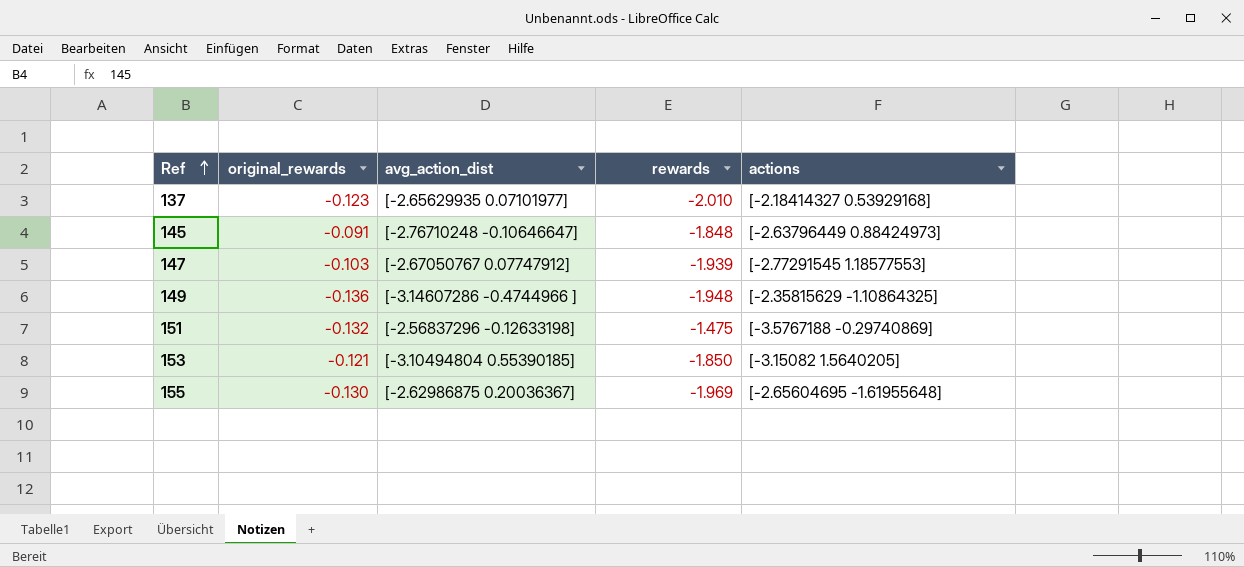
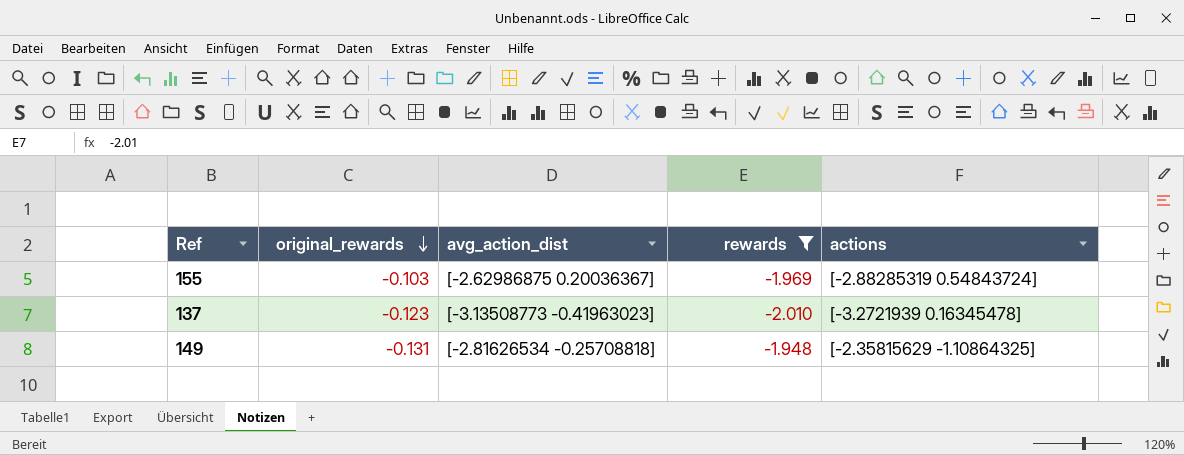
filter: none -> rewards <= -1.948
row order: Ref ascending -> original_rewards descending
155 | original_rewards: -0.130 -> -0.103
155 | actions: [-2.65604695 -1.61955648] -> [-2.88285319 0.54843724]
137 | avg_action_dist: [-2.65629935 0.07101977] -> [-3.13508773 -0.41963023]
137 | actions: [-2.18414327 0.53929168] -> [-3.2721939 0.16345478]
149 | original_rewards: -0.136 -> -0.131
149 | avg_action_dist: [-3.14607286 -0.4744966 ] -> [-2.81626534 -0.25708818]

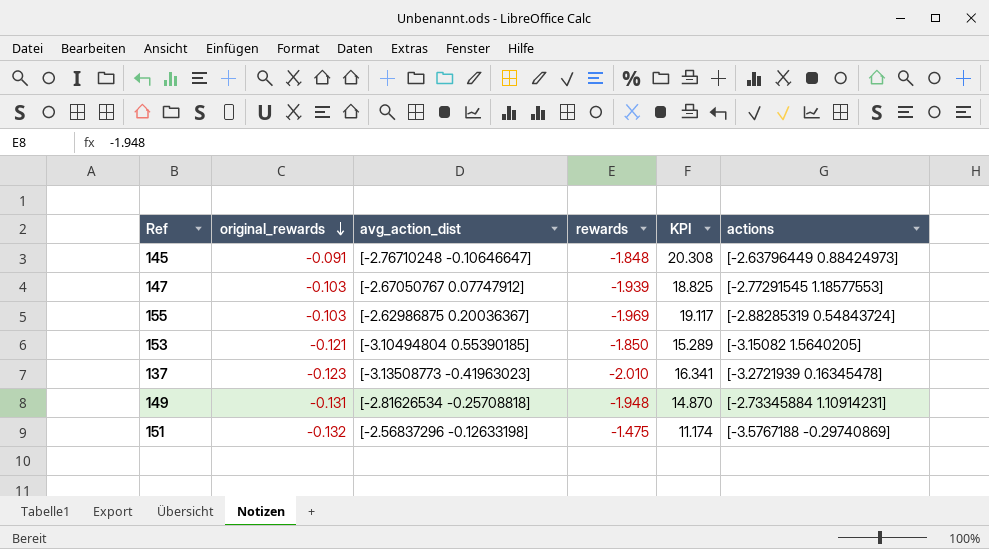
filter: rewards <= -1.948 -> none
column KPI | formula: none -> [rewards] / [original_rewards]
149 | actions: [-2.35815629 -1.10864325] -> [-2.73345884 1.10914231]

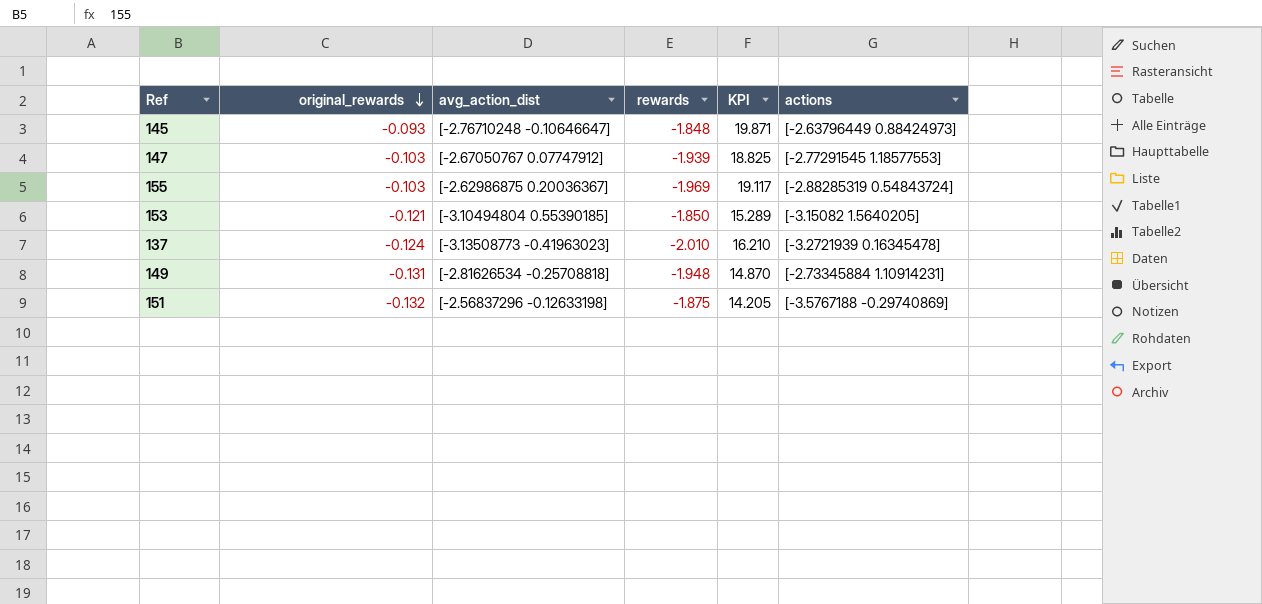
145 | original_rewards: -0.091 -> -0.093
145 | KPI: 20.308 -> 19.871
137 | original_rewards: -0.123 -> -0.124
137 | KPI: 16.341 -> 16.210
151 | rewards: -1.475 -> -1.875
151 | KPI: 11.174 -> 14.205

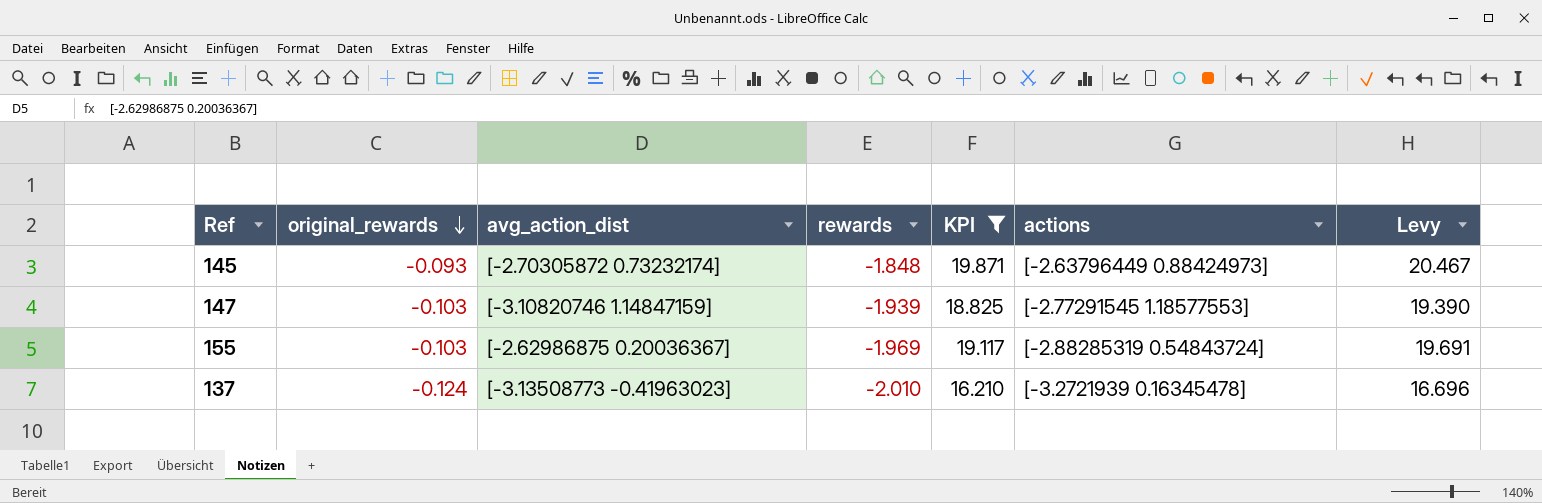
filter: none -> KPI >= 16.210
column Levy | formula: none -> [KPI] * 1.03
145 | avg_action_dist: [-2.76710248 -0.10646647] -> [-2.70305872 0.73232174]
147 | avg_action_dist: [-2.67050767 0.07747912] -> [-3.10820746 1.14847159]

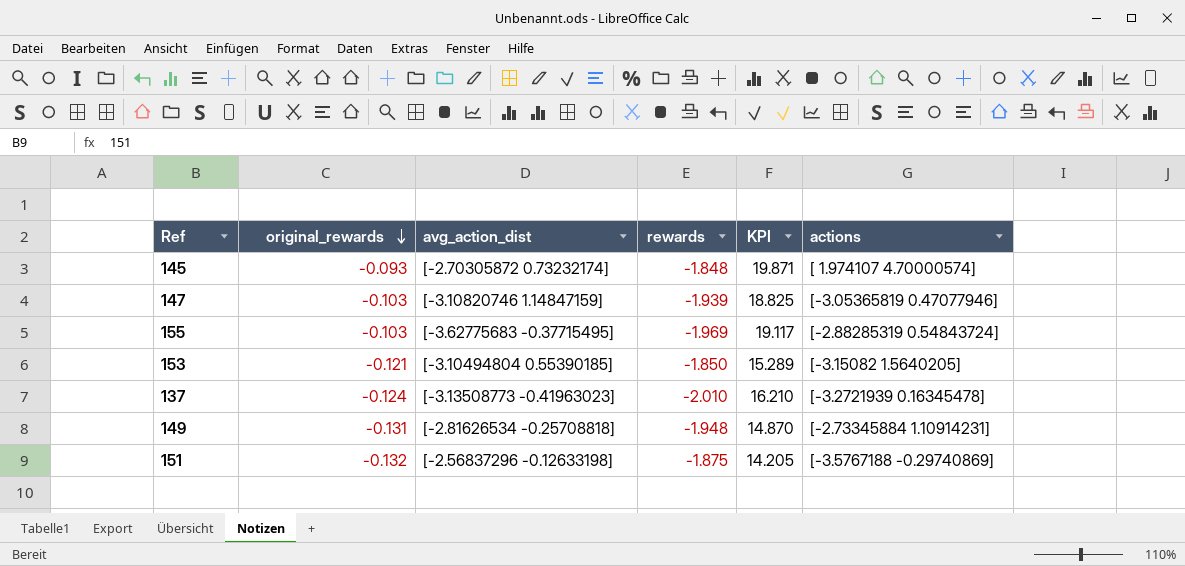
filter: KPI >= 16.210 -> none
column Levy | formula: [KPI] * 1.03 -> none
145 | actions: [-2.63796449 0.88424973] -> [ 1.974107 4.70000574]
147 | actions: [-2.77291545 1.18577553] -> [-3.05365819 0.47077946]
155 | avg_action_dist: [-2.62986875 0.20036367] -> [-3.62775683 -0.37715495]

